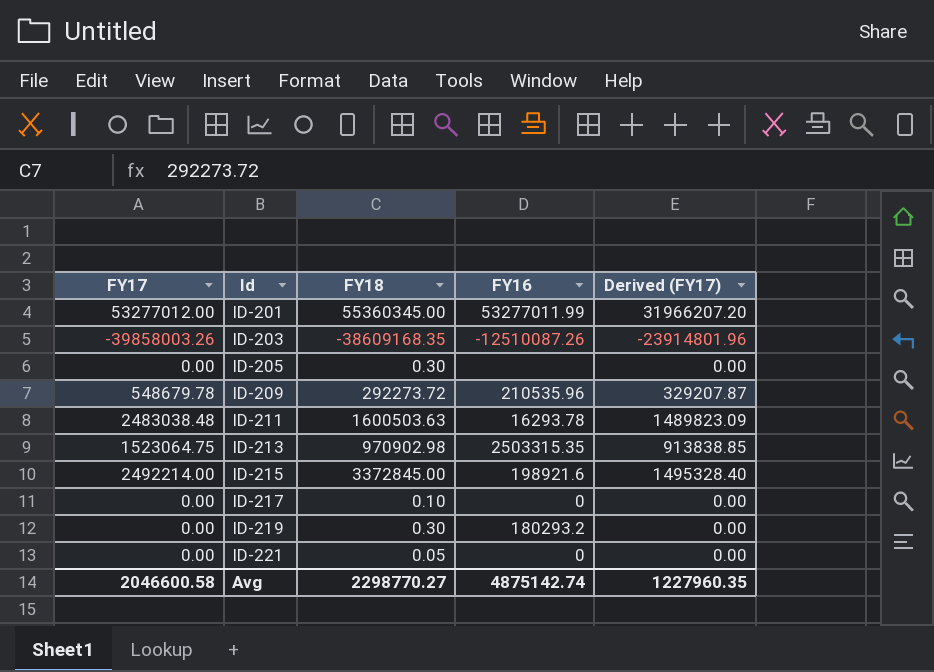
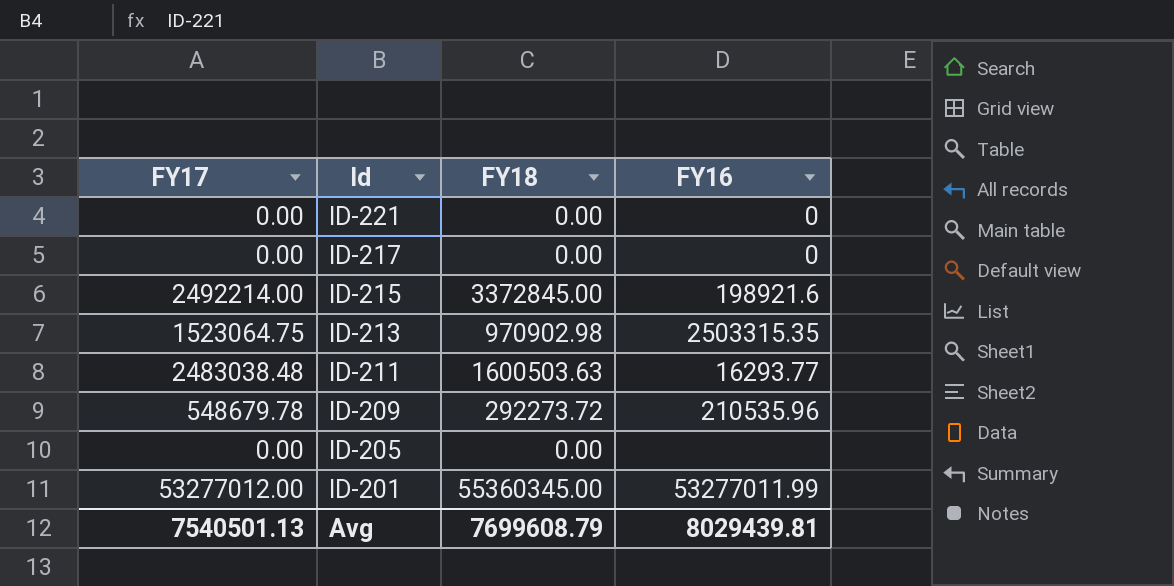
row order: Id ascending -> Id descending
column Derived (FY17) | formula: [FY17] * 0.6 -> none
row ID-203: -39858003.26 | -38609168.35 | -12510087.26 | -23914801.96 -> none
row ID-219: 0.00 | 0.30 | 180293.2 | 0.00 -> none
ID-221 | FY18: 0.05 -> 0.00
ID-217 | FY18: 0.10 -> 0.00
ID-211 | FY16: 16293.78 -> 16293.77
ID-205 | FY18: 0.30 -> 0.00
Avg | FY17: 2046600.58 -> 7540501.13
Avg | FY18: 2298770.27 -> 7699608.79
Avg | FY16: 4875142.74 -> 8029439.81

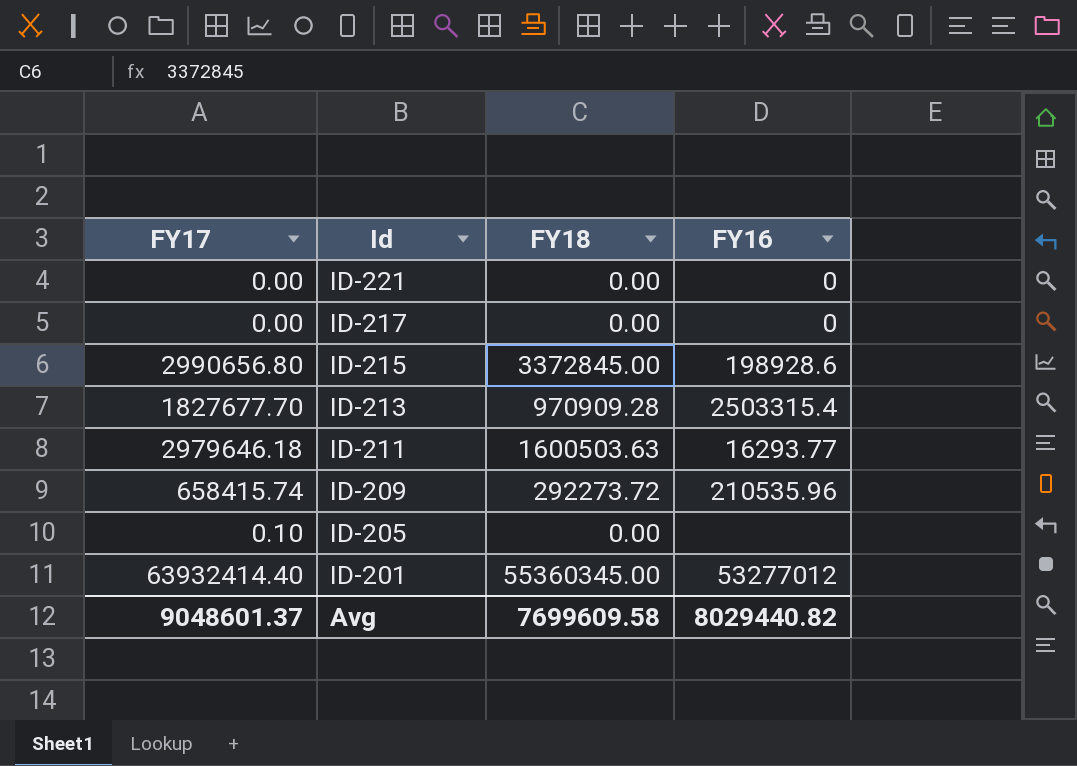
ID-215 | FY17: 2492214.00 -> 2990656.80
ID-215 | FY16: 198921.6 -> 198928.6
ID-213 | FY17: 1523064.75 -> 1827677.70
ID-213 | FY18: 970902.98 -> 970909.28
ID-213 | FY16: 2503315.35 -> 2503315.4
ID-211 | FY17: 2483038.48 -> 2979646.18
ID-209 | FY17: 548679.78 -> 658415.74
ID-205 | FY17: 0.00 -> 0.10
ID-201 | FY17: 53277012.00 -> 63932414.40
ID-201 | FY16: 53277011.99 -> 53277012
Avg | FY17: 7540501.13 -> 9048601.37
Avg | FY18: 7699608.79 -> 7699609.58
Avg | FY16: 8029439.81 -> 8029440.82

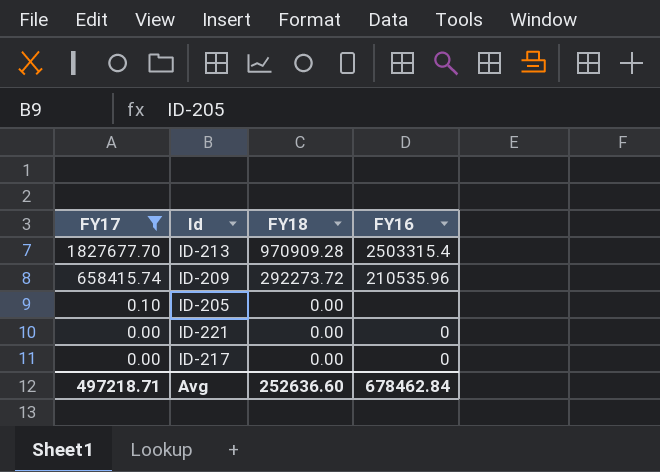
filter: none -> FY17 <= 1827677.70
row order: Id descending -> FY17 descending
Avg | FY17: 9048601.37 -> 497218.71
Avg | FY18: 7699609.58 -> 252636.60
Avg | FY16: 8029440.82 -> 678462.84

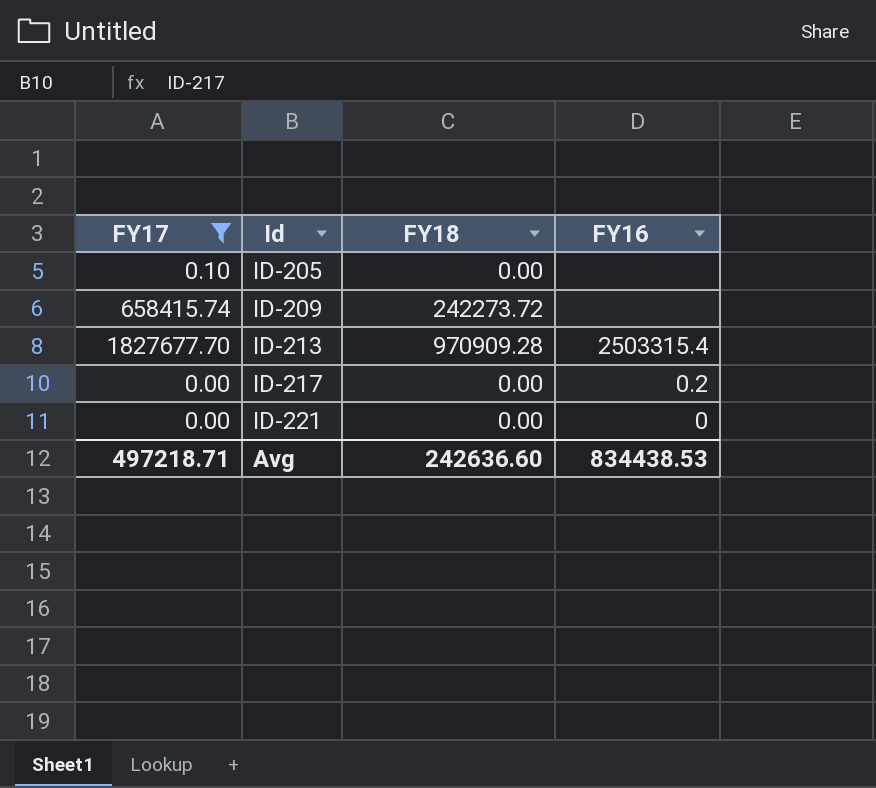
row order: FY17 descending -> Id ascending
ID-209 | FY18: 292273.72 -> 242273.72
ID-209 | FY16: 210535.96 -> none
ID-217 | FY16: 0 -> 0.2
Avg | FY18: 252636.60 -> 242636.60
Avg | FY16: 678462.84 -> 834438.53

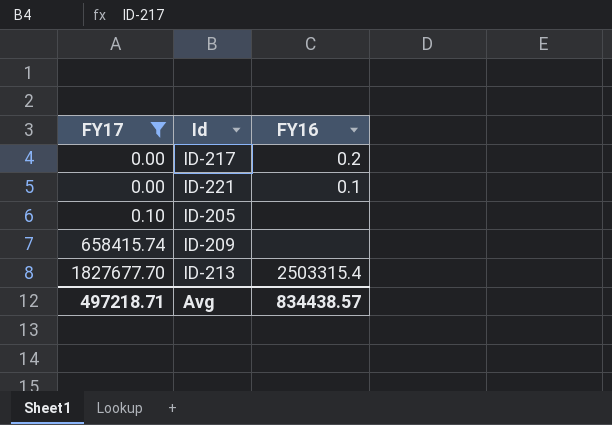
row order: Id ascending -> FY17 ascending
column FY18 | position: 3 -> none
ID-221 | FY16: 0 -> 0.1
Avg | FY16: 834438.53 -> 834438.57

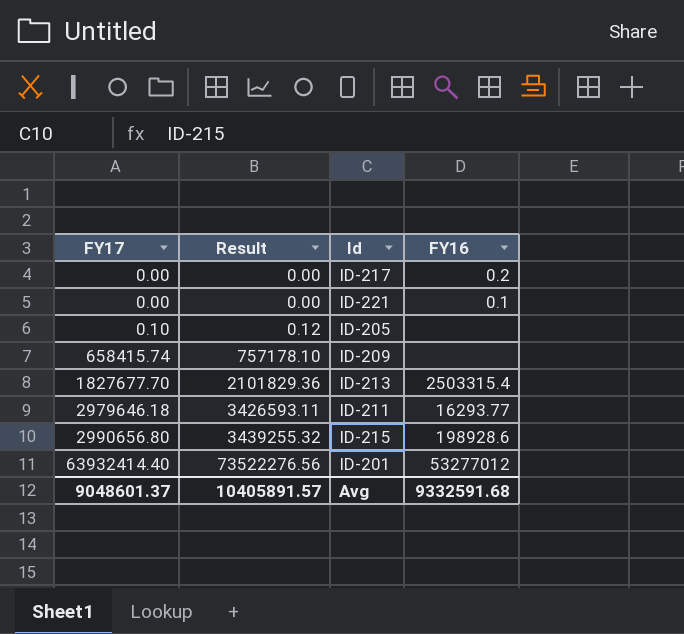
filter: FY17 <= 1827677.70 -> none
column Result | formula: none -> [FY17] * 1.15
Avg | FY17: 497218.71 -> 9048601.37
Avg | FY16: 834438.57 -> 9332591.68

